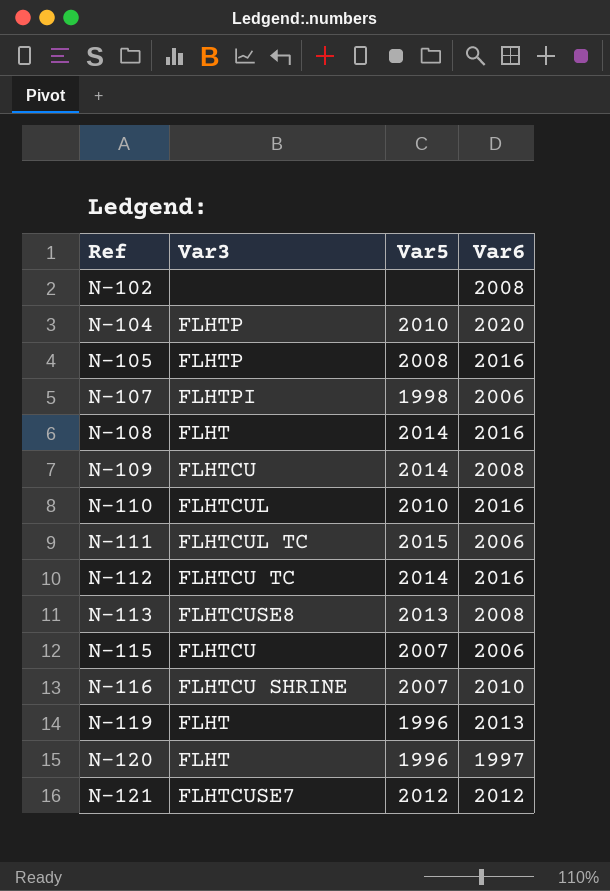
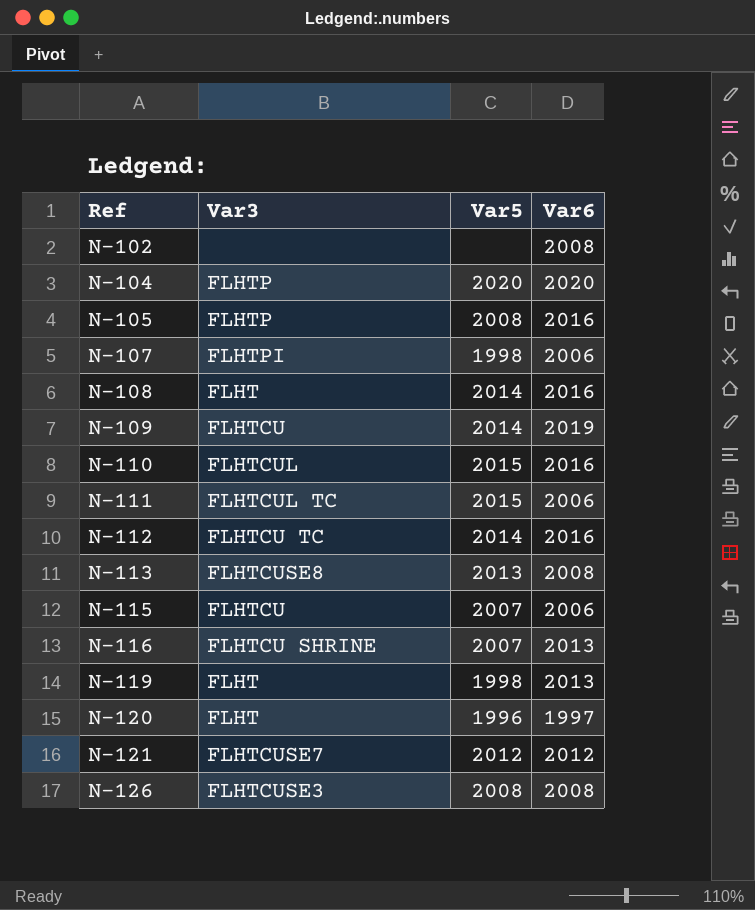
N-104 | Var5: 2010 -> 2020
N-109 | Var6: 2008 -> 2019
N-110 | Var5: 2010 -> 2015
N-116 | Var6: 2010 -> 2013
N-119 | Var5: 1996 -> 1998
row N-126: none -> FLHTCUSE3 | 2008 | 2008

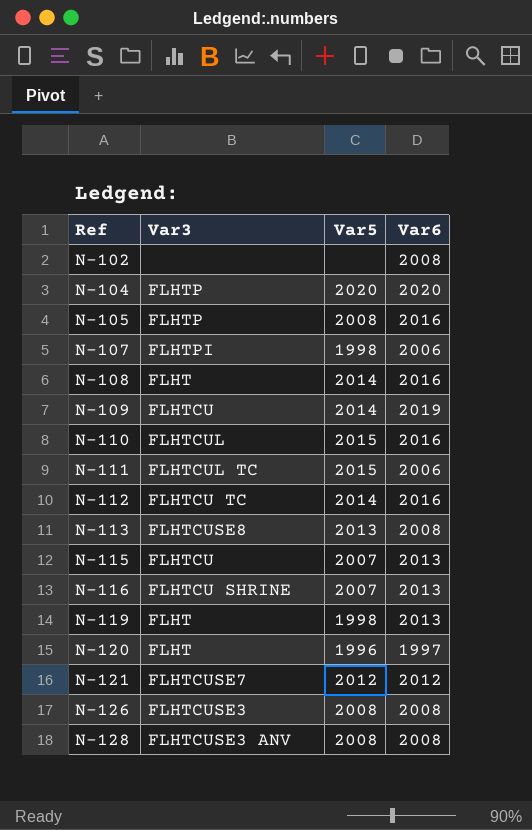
N-115 | Var6: 2006 -> 2013
row N-128: none -> FLHTCUSE3 ANV | 2008 | 2008

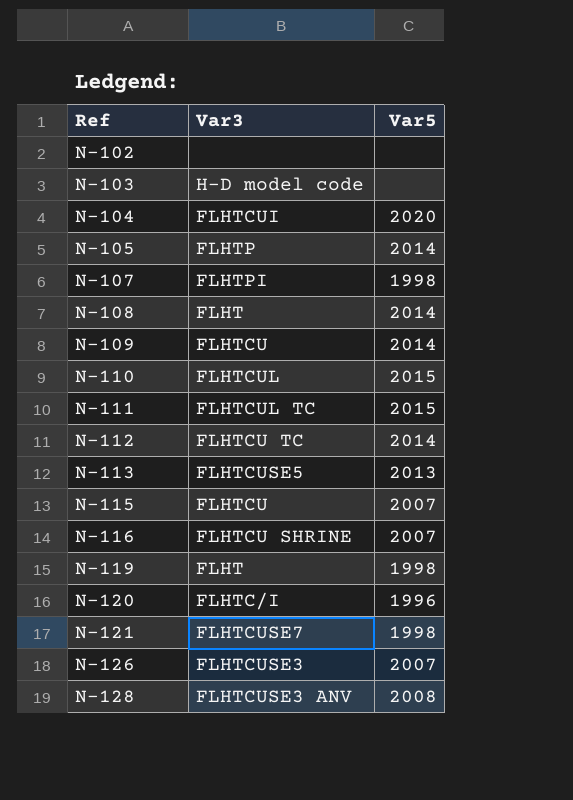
column Var6 | position: 4 -> none
row N-103: none -> H-D model code | none
N-104 | Var3: FLHTP -> FLHTCUI
N-105 | Var5: 2008 -> 2014
N-113 | Var3: FLHTCUSE8 -> FLHTCUSE5
N-120 | Var3: FLHT -> FLHTC/I
N-121 | Var5: 2012 -> 1998
N-126 | Var5: 2008 -> 2007

